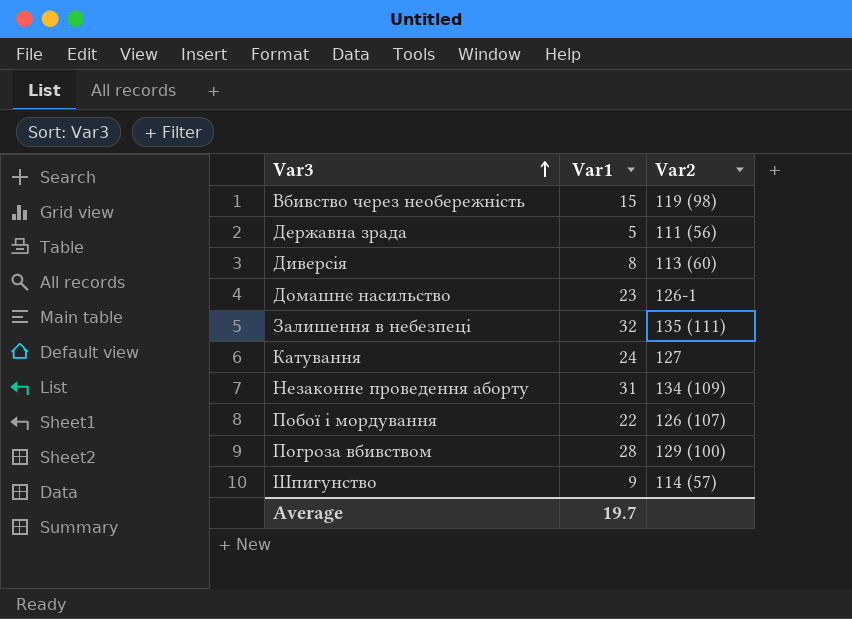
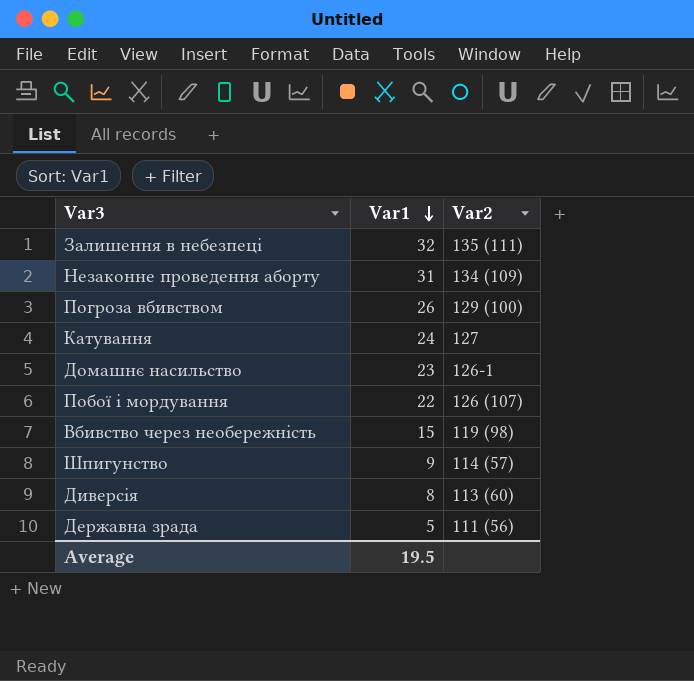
row order: Var3 ascending -> Var1 descending
Погроза вбивством | Var1: 28 -> 26
Average | Var1: 19.7 -> 19.5

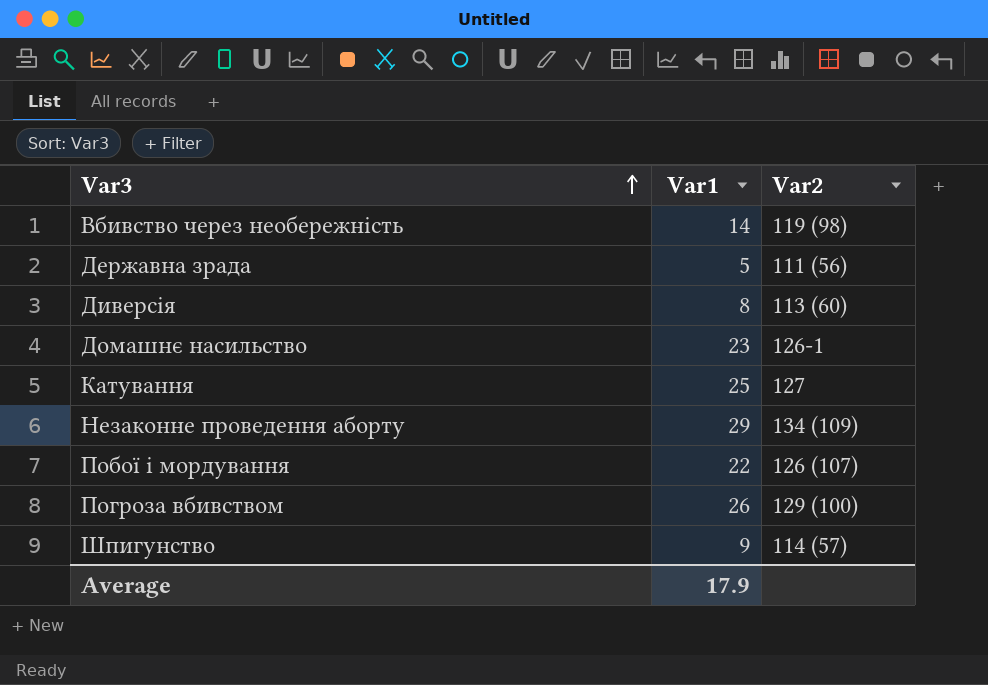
row order: Var1 descending -> Var3 ascending
row Залишення в небезпеці: 32 | 135 (111) -> none
Вбивство через необережність | Var1: 15 -> 14
Катування | Var1: 24 -> 25
Незаконне проведення аборту | Var1: 31 -> 29
Average | Var1: 19.5 -> 17.9

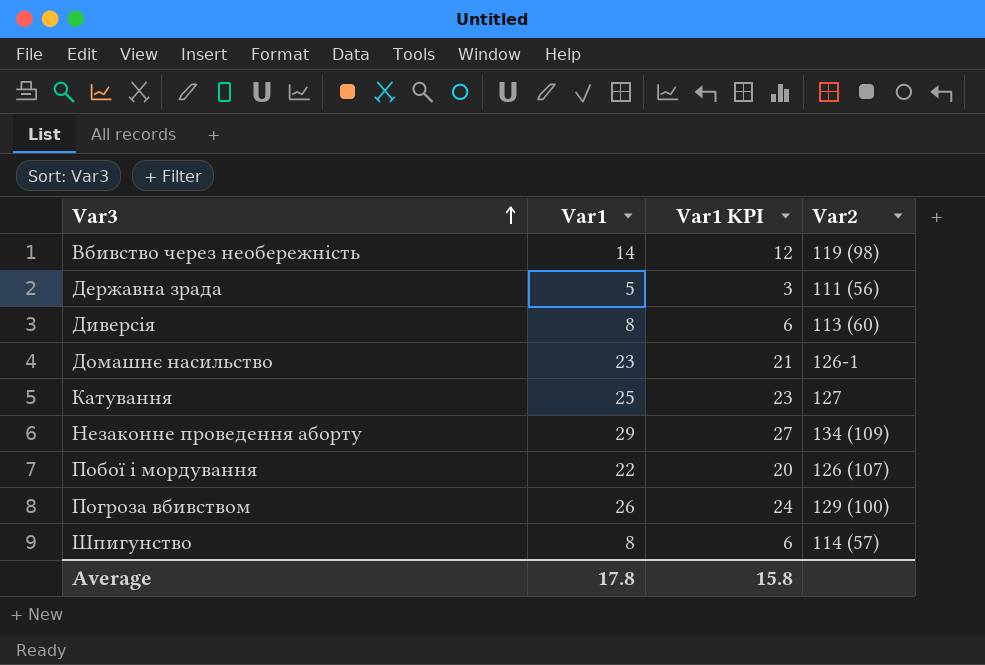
column Var1 KPI | formula: none -> [Var1] - 2
Шпигунство | Var1: 9 -> 8
Average | Var1: 17.9 -> 17.8

